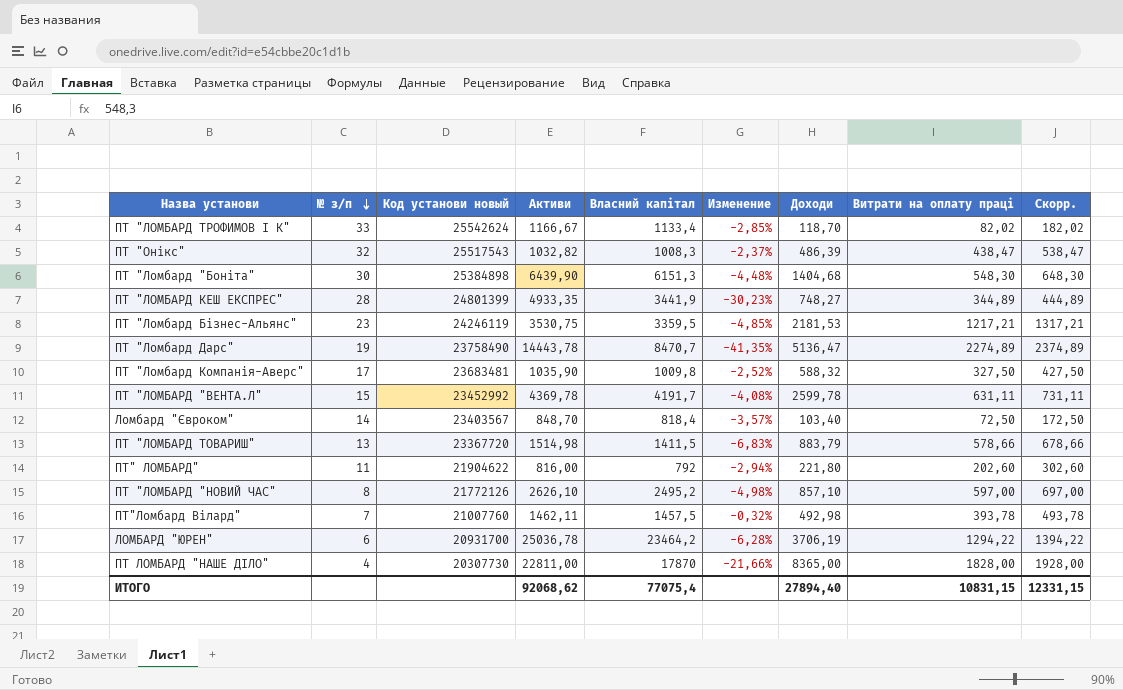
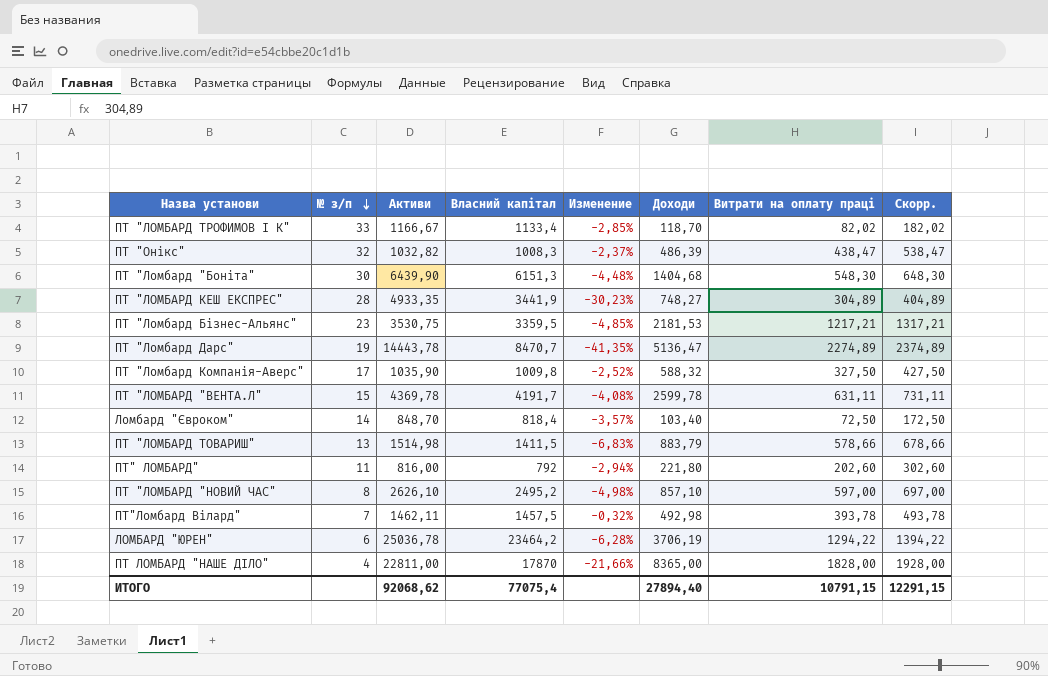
column Код установи новый | position: 3 -> none
ПТ "ЛОМБАРД КЕШ ЕКСПРЕС" | Витрати на оплату праці: 344,89 -> 304,89
ПТ "ЛОМБАРД КЕШ ЕКСПРЕС" | Скорр.: 444,89 -> 404,89
ИТОГО | Витрати на оплату праці: 10831,15 -> 10791,15
ИТОГО | Скорр.: 12331,15 -> 12291,15

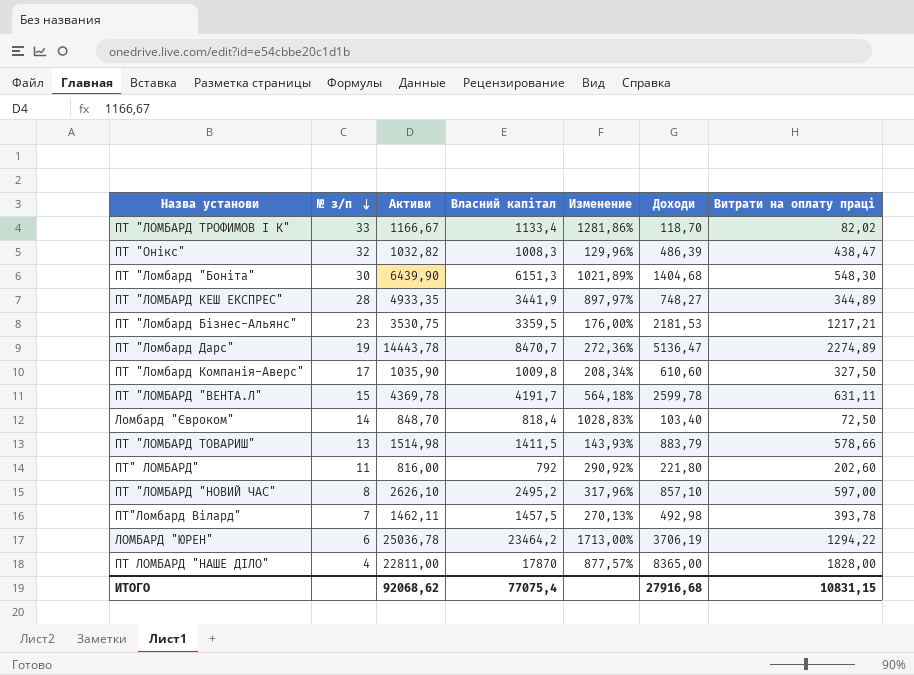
column Скорр. | formula: [Витрати на оплату праці] + 100 -> none
column Изменение | formula: ([Власний капітал] - [Активи]) / [Активи] -> ([Власний капітал] - [Витрати на оплату праці]) / [Витрати на оплату праці]
ПТ "ЛОМБАРД КЕШ ЕКСПРЕС" | Витрати на оплату праці: 304,89 -> 344,89
ПТ "Ломбард Компанія-Аверс" | Доходи: 588,32 -> 610,60
ИТОГО | Доходи: 27894,40 -> 27916,68
ИТОГО | Витрати на оплату праці: 10791,15 -> 10831,15

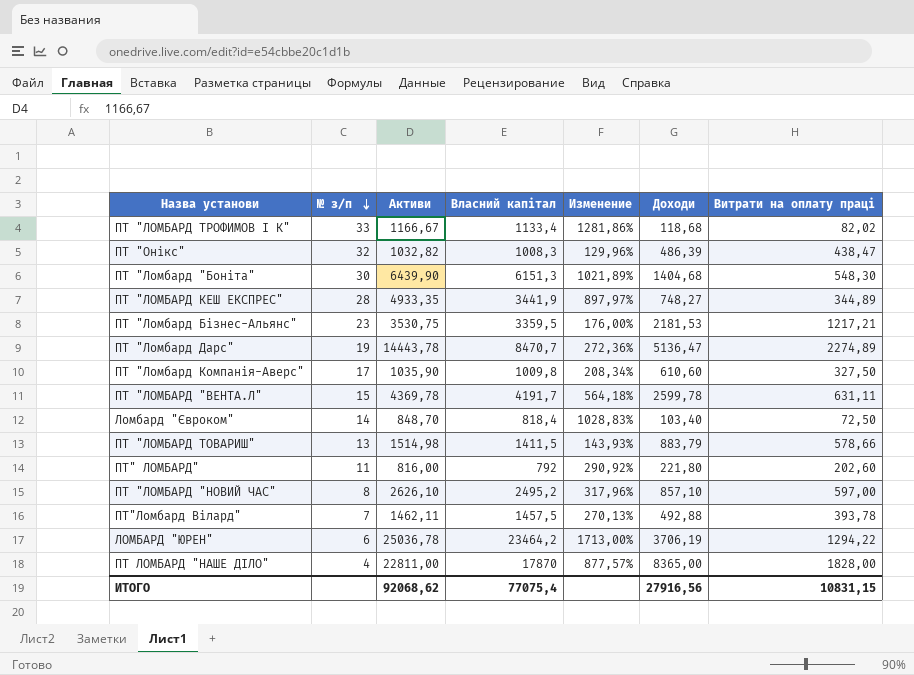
ПТ "ЛОМБАРД ТРОФИМОВ І К" | Доходи: 118,70 -> 118,68
ПТ"Ломбард Вілард" | Доходи: 492,98 -> 492,88
ИТОГО | Доходи: 27916,68 -> 27916,56

